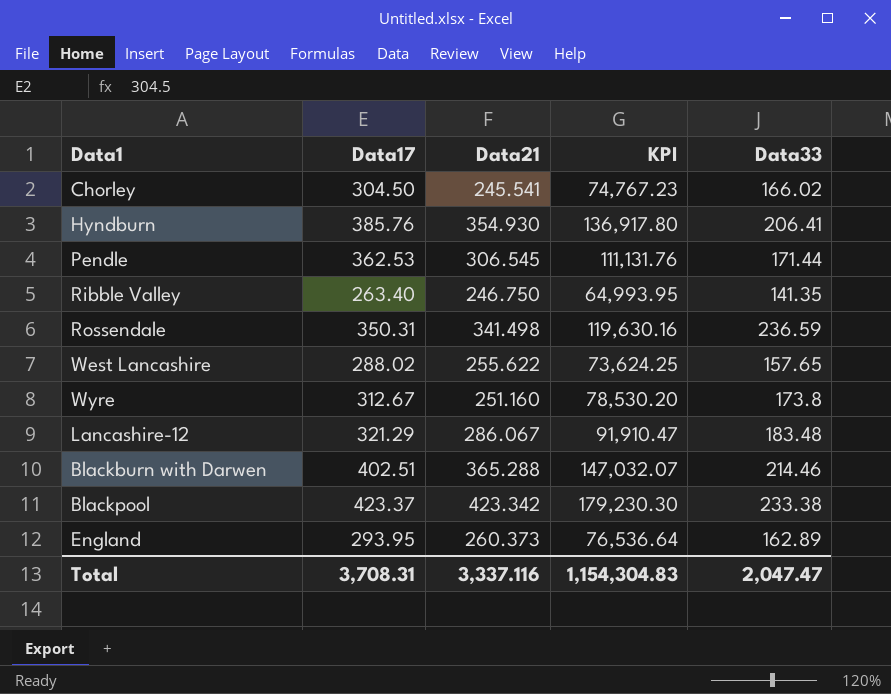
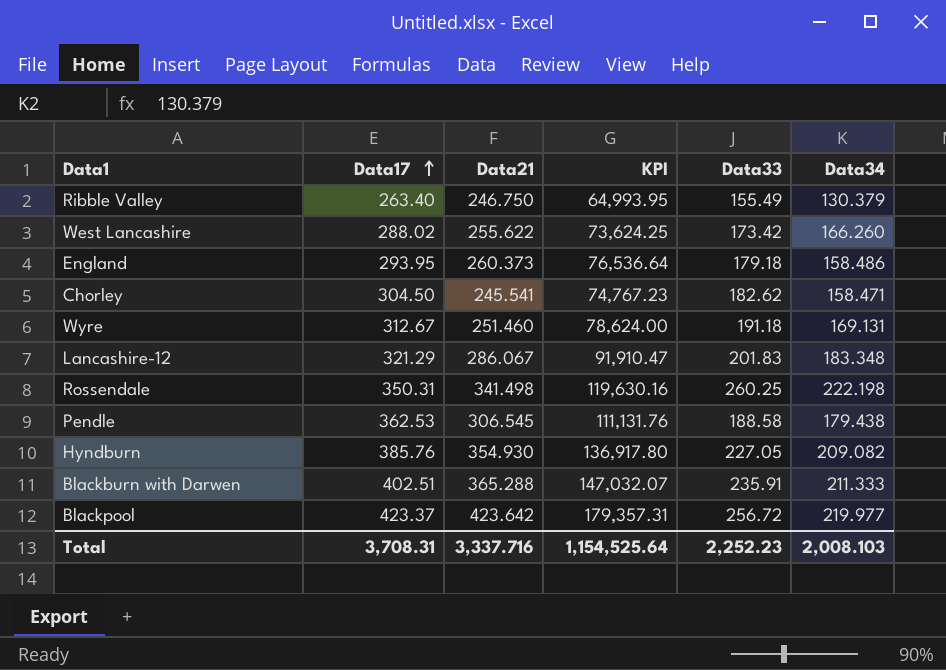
row order: none -> Data17 ascending
column Data34 | position: none -> 6
Ribble Valley | Data33: 141.35 -> 155.49
West Lancashire | Data33: 157.65 -> 173.42
England | Data33: 162.89 -> 179.18
Chorley | Data33: 166.02 -> 182.62
Wyre | Data21: 251.160 -> 251.460
Wyre | KPI: 78,530.20 -> 78,624.00
Wyre | Data33: 173.8 -> 191.18
Lancashire-12 | Data33: 183.48 -> 201.83
Rossendale | Data33: 236.59 -> 260.25
Pendle | Data33: 171.44 -> 188.58
Hyndburn | Data33: 206.41 -> 227.05
Blackburn with Darwen | Data33: 214.46 -> 235.91
Blackpool | Data21: 423.342 -> 423.642
Blackpool | KPI: 179,230.30 -> 179,357.31
Blackpool | Data33: 233.38 -> 256.72
Total | Data21: 3,337.116 -> 3,337.716
Total | KPI: 1,154,304.83 -> 1,154,525.64
Total | Data33: 2,047.47 -> 2,252.23

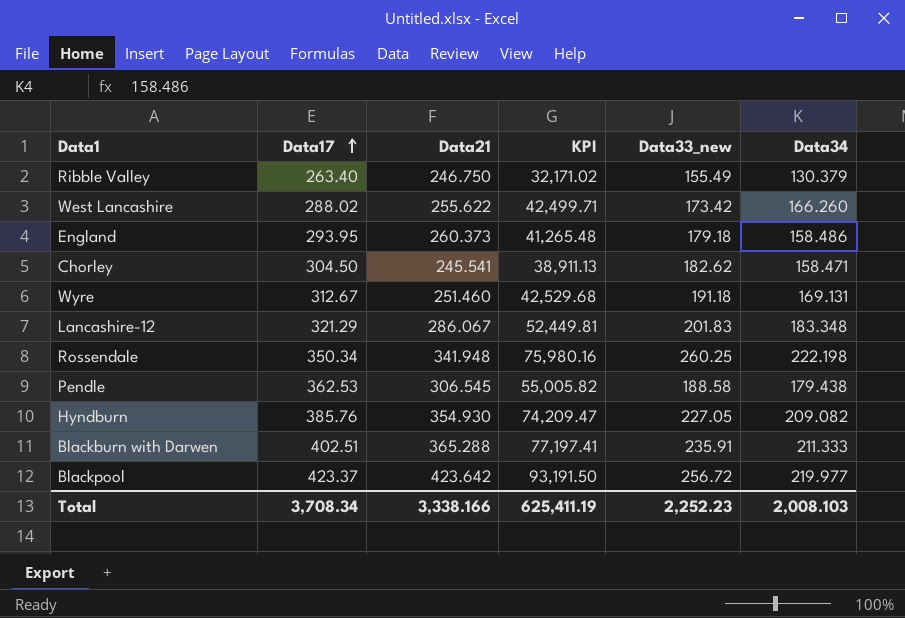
column KPI | formula: [Data17] * [Data21] -> [Data21] * [Data34]
column name: Data33 -> Data33_new
Rossendale | Data17: 350.31 -> 350.34
Rossendale | Data21: 341.498 -> 341.948
Total | Data17: 3,708.31 -> 3,708.34
Total | Data21: 3,337.716 -> 3,338.166
Total | KPI: 1,154,525.64 -> 625,411.19

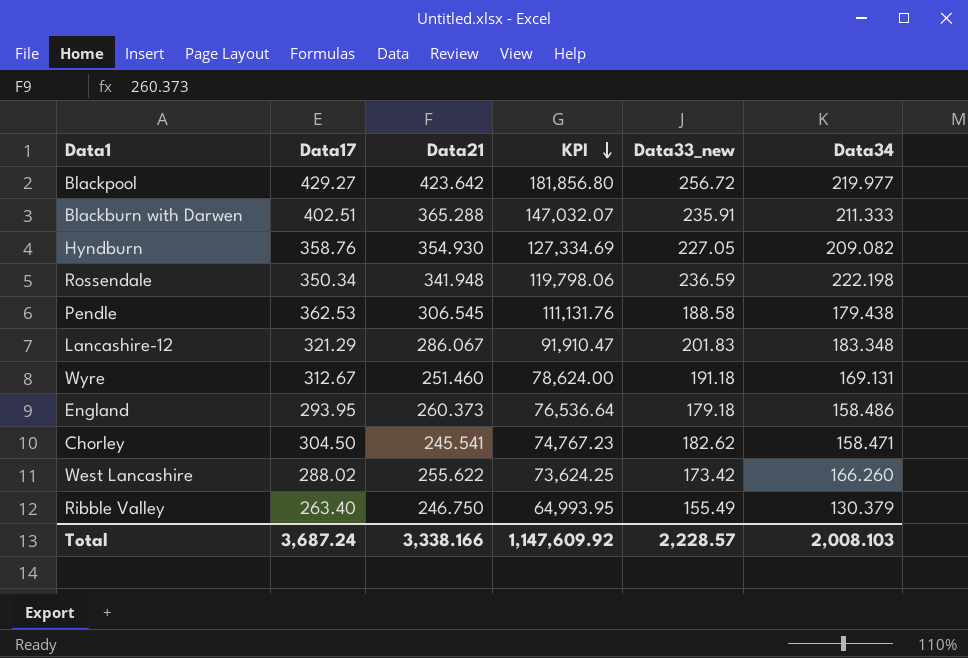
row order: Data17 ascending -> KPI descending
column KPI | formula: [Data21] * [Data34] -> [Data17] * [Data21]
Blackpool | Data17: 423.37 -> 429.27
Hyndburn | Data17: 385.76 -> 358.76
Rossendale | Data33_new: 260.25 -> 236.59
Total | Data17: 3,708.34 -> 3,687.24
Total | KPI: 625,411.19 -> 1,147,609.92
Total | Data33_new: 2,252.23 -> 2,228.57

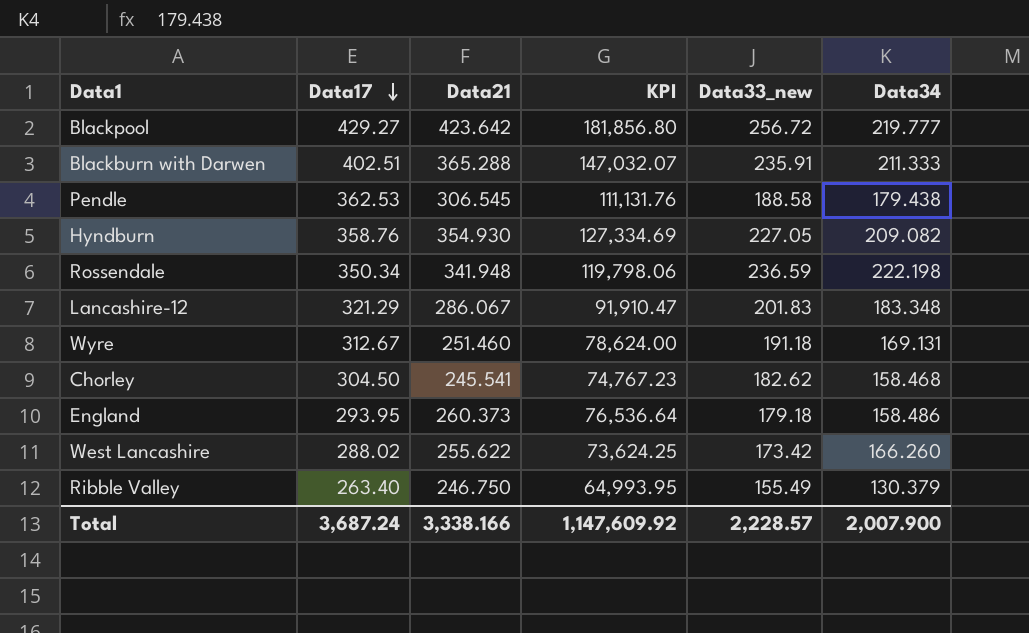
row order: KPI descending -> Data17 descending
Blackpool | Data34: 219.977 -> 219.777
Chorley | Data34: 158.471 -> 158.468
Total | Data34: 2,008.103 -> 2,007.900

